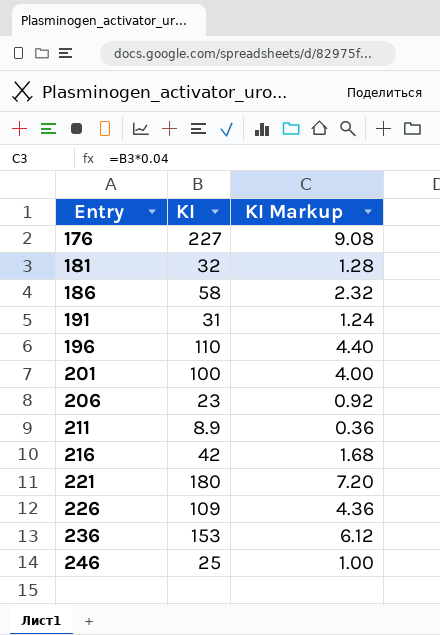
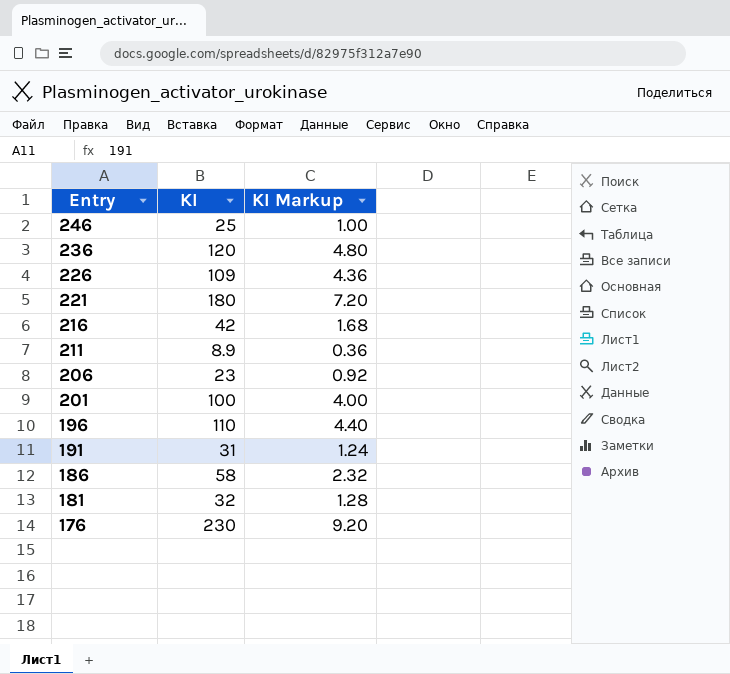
row order: Entry ascending -> Entry descending
236 | KI: 153 -> 120
236 | KI Markup: 6.12 -> 4.80
176 | KI: 227 -> 230
176 | KI Markup: 9.08 -> 9.20

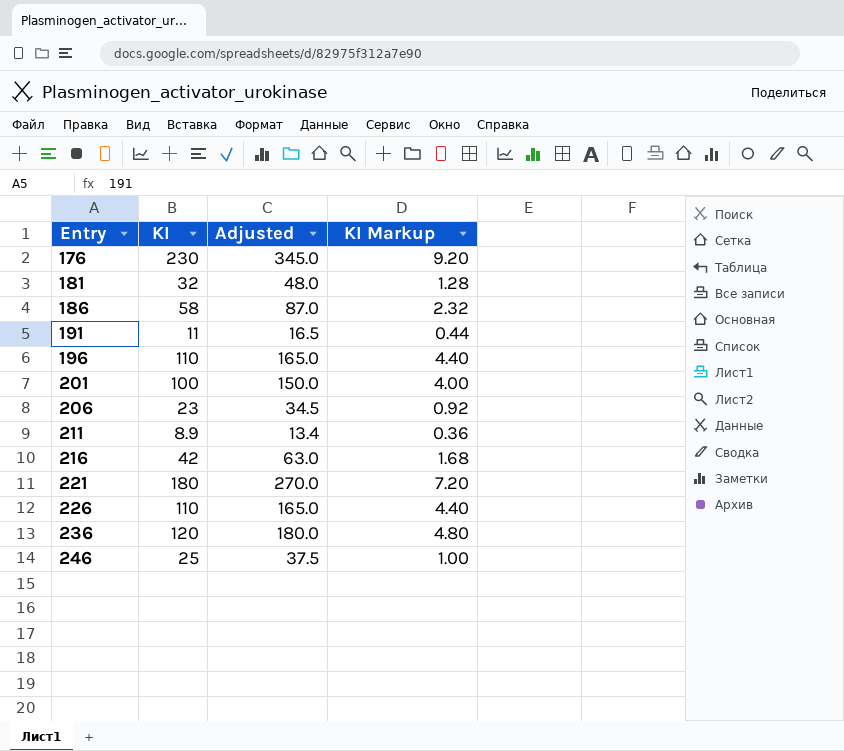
row order: Entry descending -> Entry ascending
column Adjusted | formula: none -> [KI] * 1.5
191 | KI: 31 -> 11
191 | KI Markup: 1.24 -> 0.44
226 | KI: 109 -> 110
226 | KI Markup: 4.36 -> 4.40

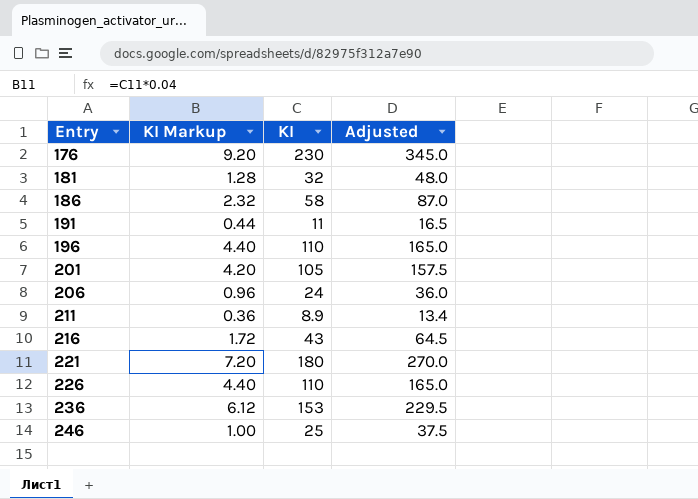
column KI Markup | position: 4 -> 2
201 | KI Markup: 4.00 -> 4.20
201 | KI: 100 -> 105
201 | Adjusted: 150.0 -> 157.5
206 | KI Markup: 0.92 -> 0.96
206 | KI: 23 -> 24
206 | Adjusted: 34.5 -> 36.0
216 | KI Markup: 1.68 -> 1.72
216 | KI: 42 -> 43
216 | Adjusted: 63.0 -> 64.5
236 | KI Markup: 4.80 -> 6.12
236 | KI: 120 -> 153
236 | Adjusted: 180.0 -> 229.5

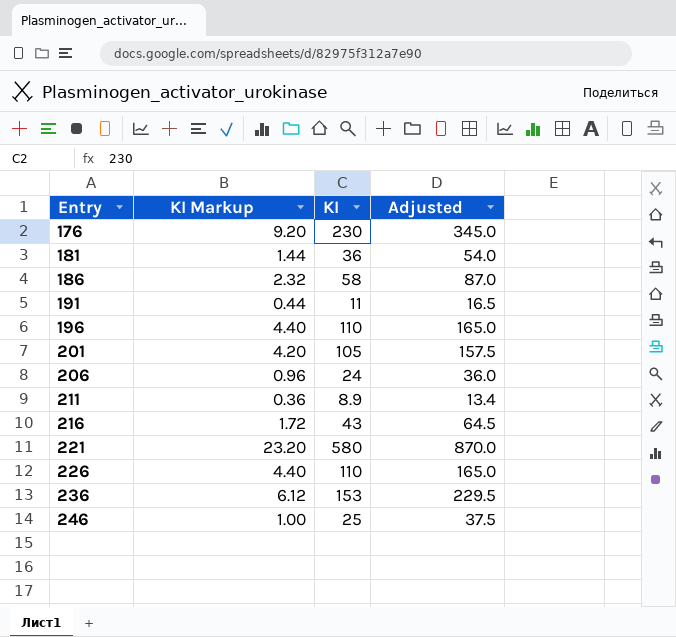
181 | KI Markup: 1.28 -> 1.44
181 | KI: 32 -> 36
181 | Adjusted: 48.0 -> 54.0
221 | KI Markup: 7.20 -> 23.20
221 | KI: 180 -> 580
221 | Adjusted: 270.0 -> 870.0

